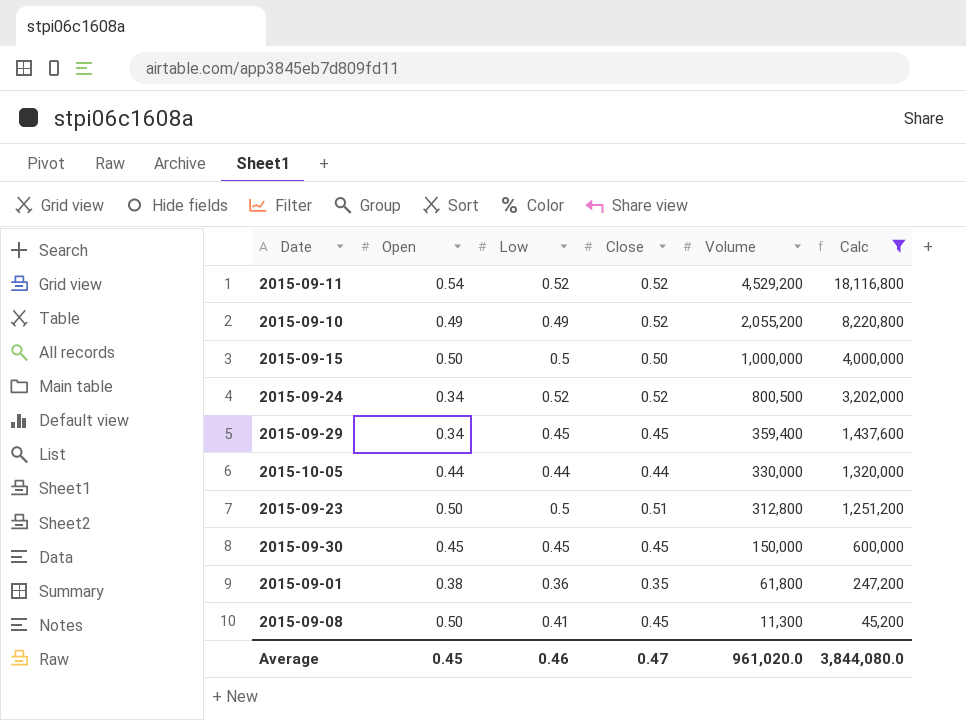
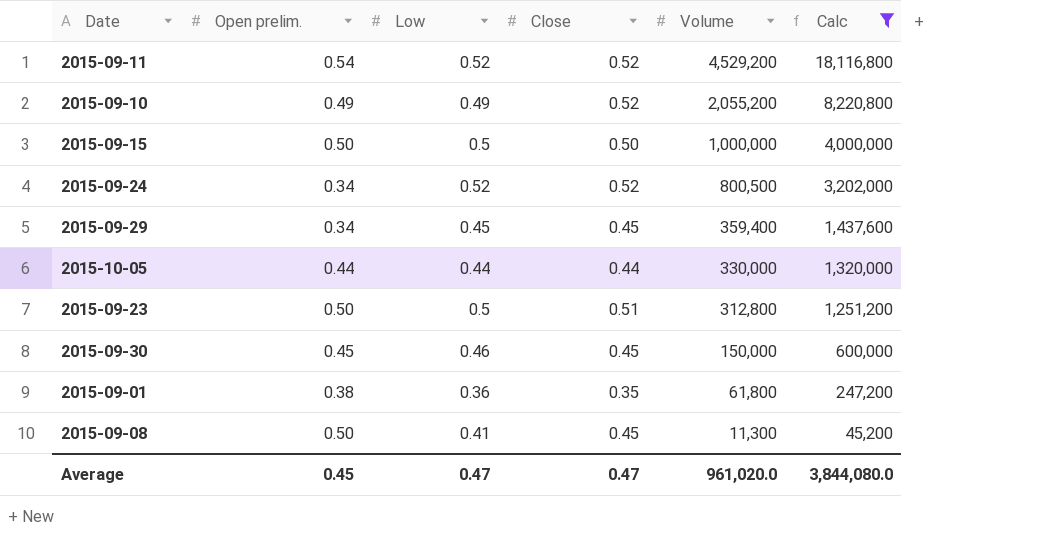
column name: Open -> Open prelim.
2015-09-30 | Low: 0.45 -> 0.46
Average | Low: 0.46 -> 0.47

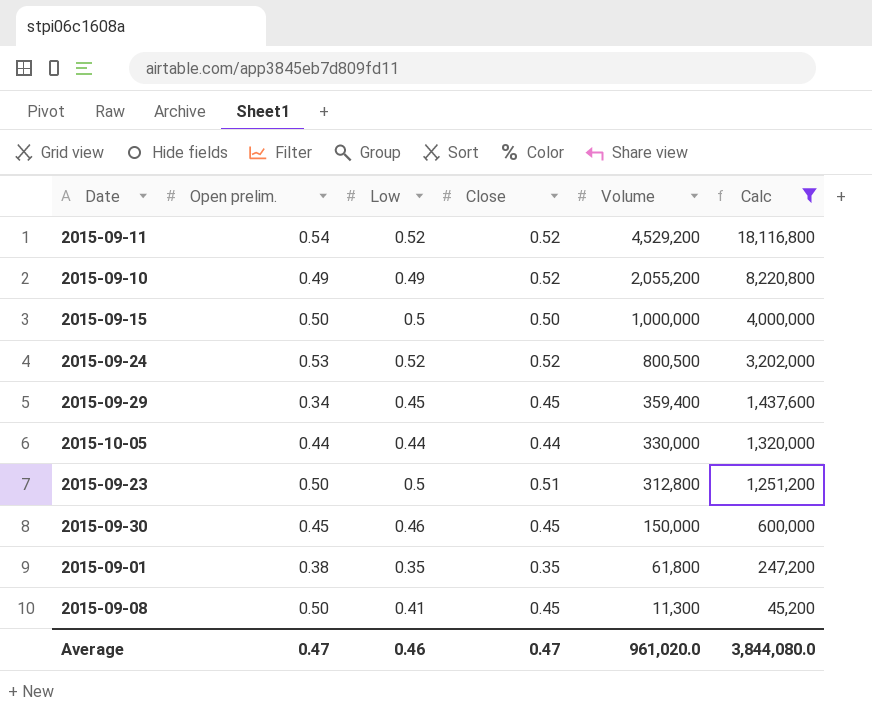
2015-09-24 | Open prelim.: 0.34 -> 0.53
2015-09-01 | Low: 0.36 -> 0.35
Average | Open prelim.: 0.45 -> 0.47
Average | Low: 0.47 -> 0.46

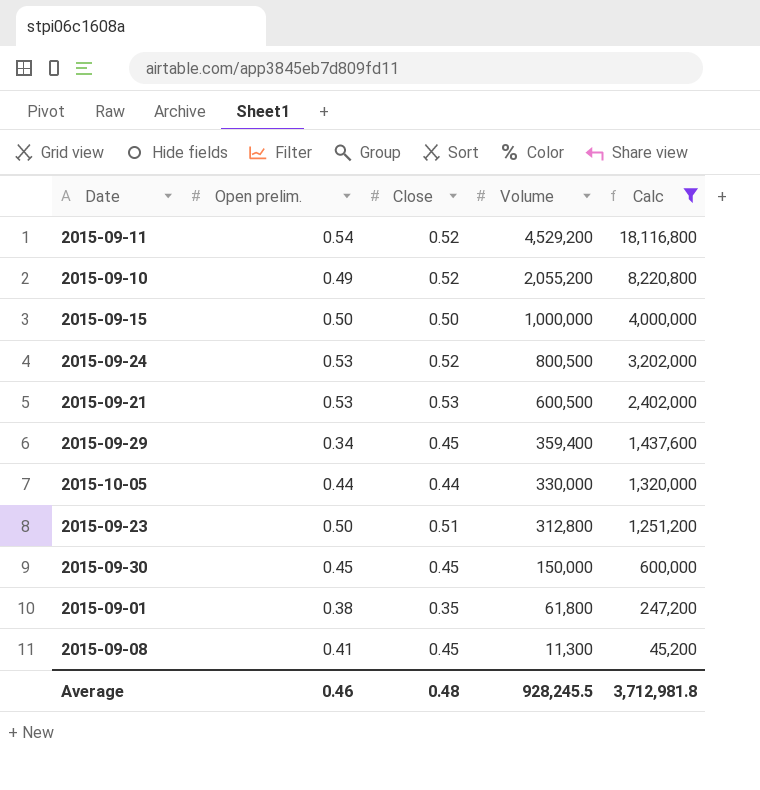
column Low | position: 3 -> none
row 2015-09-21: none -> 0.53 | 0.53 | 600,500 | 2,402,000
2015-09-08 | Open prelim.: 0.50 -> 0.41
Average | Open prelim.: 0.47 -> 0.46
Average | Close: 0.47 -> 0.48
Average | Volume: 961,020.0 -> 928,245.5
Average | Calc: 3,844,080.0 -> 3,712,981.8

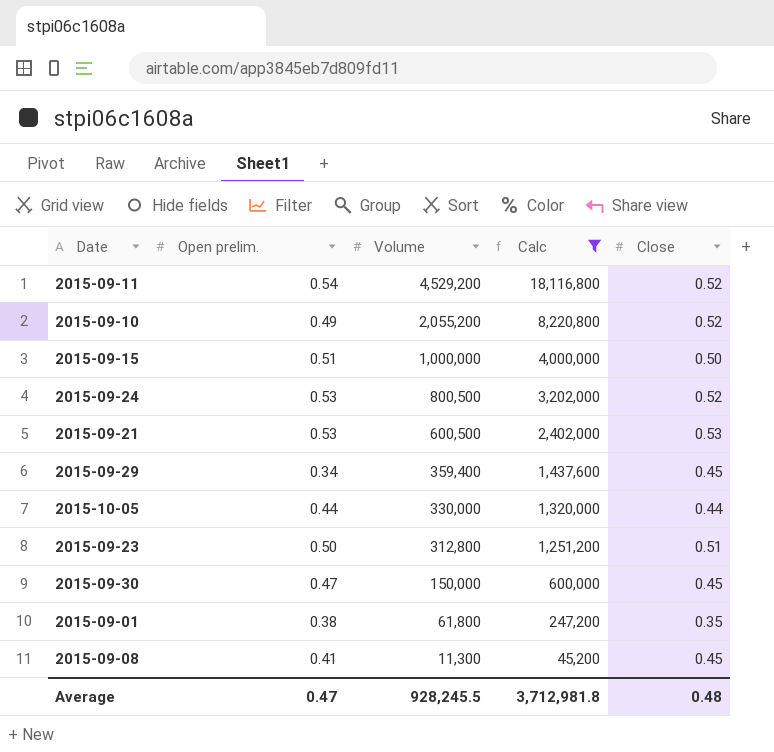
column Close | position: 3 -> 5
2015-09-15 | Open prelim.: 0.50 -> 0.51
2015-09-30 | Open prelim.: 0.45 -> 0.47
Average | Open prelim.: 0.46 -> 0.47

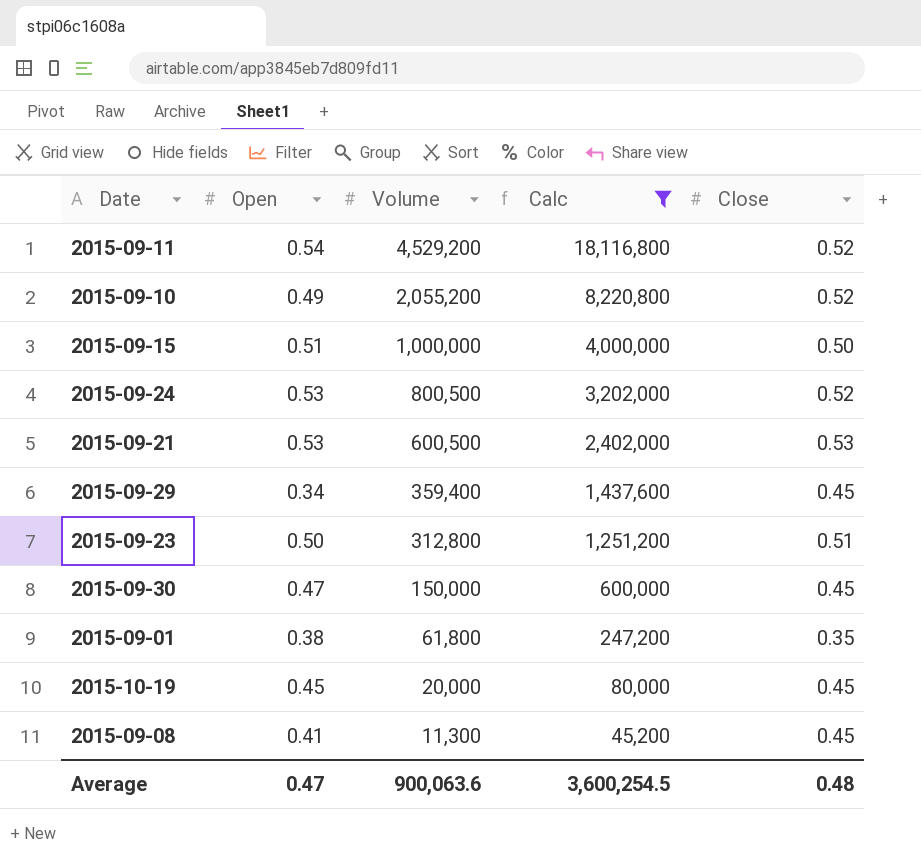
column name: Open prelim. -> Open
row 2015-10-05: 0.44 | 330,000 | 1,320,000 | 0.44 -> none
row 2015-10-19: none -> 0.45 | 20,000 | 80,000 | 0.45
Average | Volume: 928,245.5 -> 900,063.6
Average | Calc: 3,712,981.8 -> 3,600,254.5

